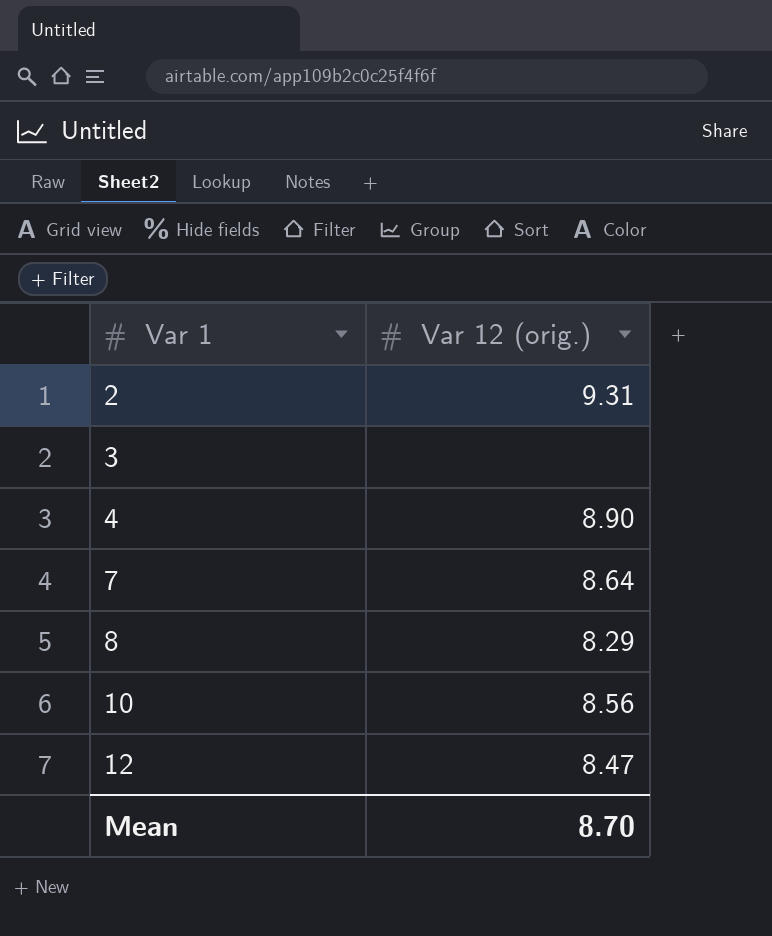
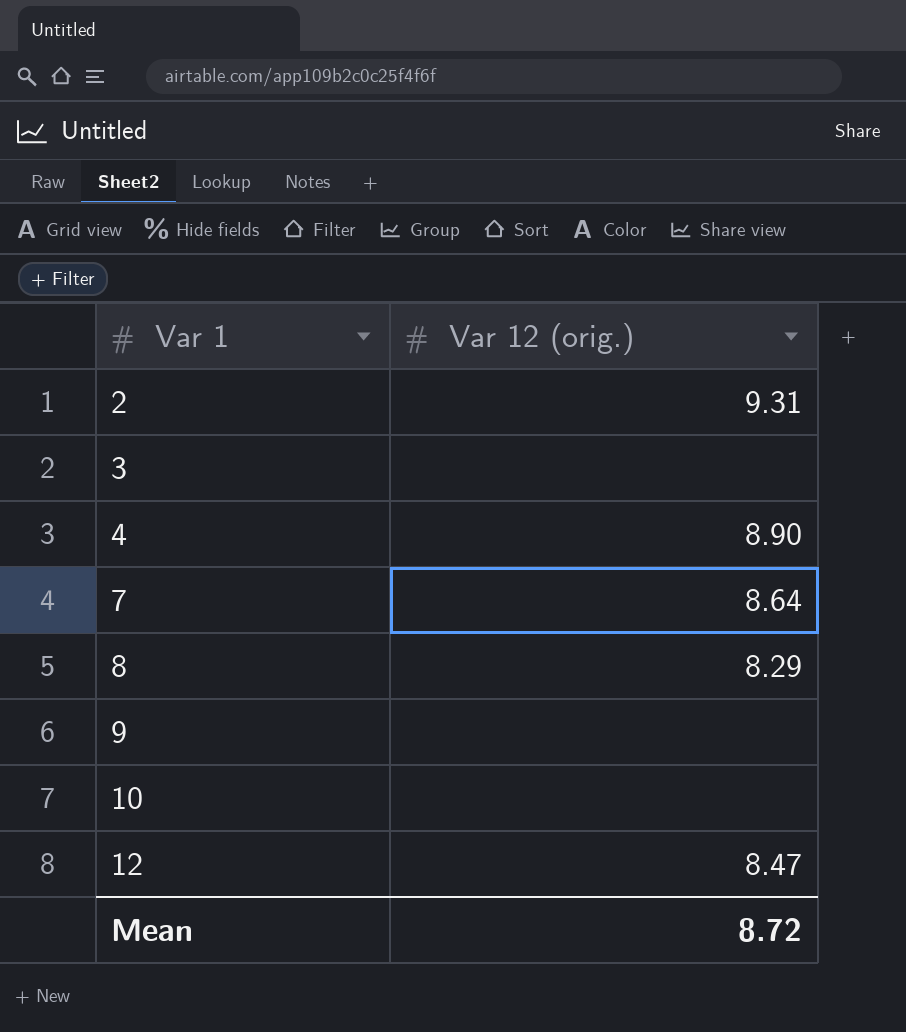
row 9: none -> none
10 | Var 12 (orig.): 8.56 -> none
Mean | Var 12 (orig.): 8.70 -> 8.72

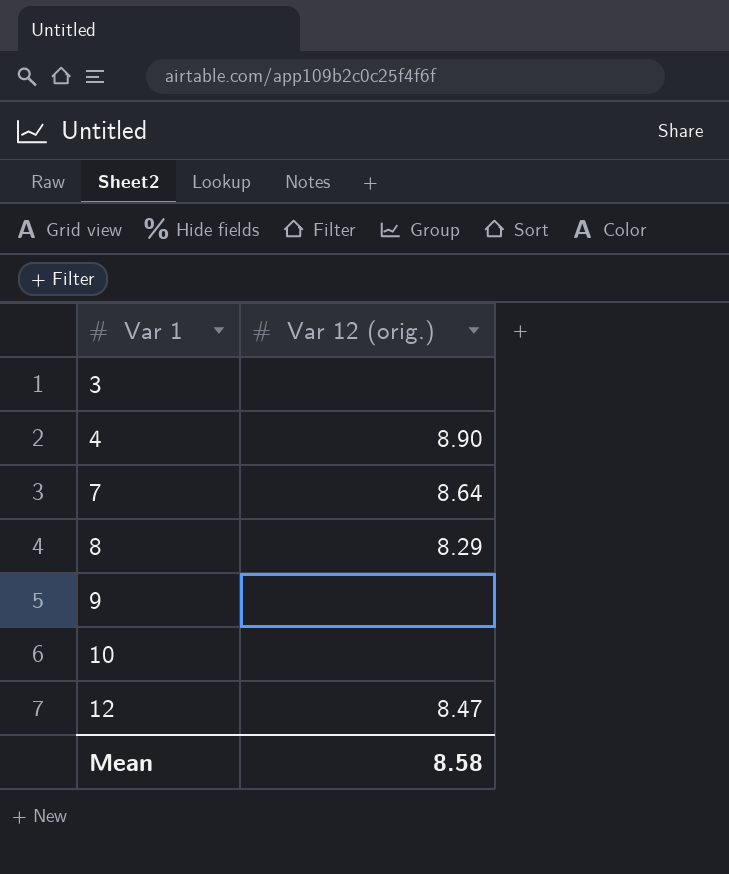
row 2: 9.31 -> none
Mean | Var 12 (orig.): 8.72 -> 8.58

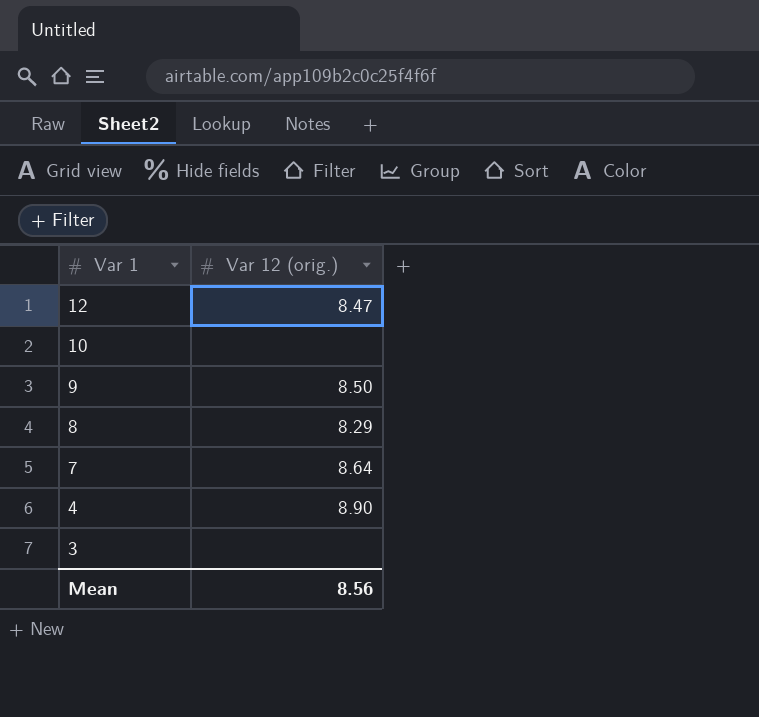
row order: Var 1 ascending -> Var 1 descending
9 | Var 12 (orig.): none -> 8.50
Mean | Var 12 (orig.): 8.58 -> 8.56

